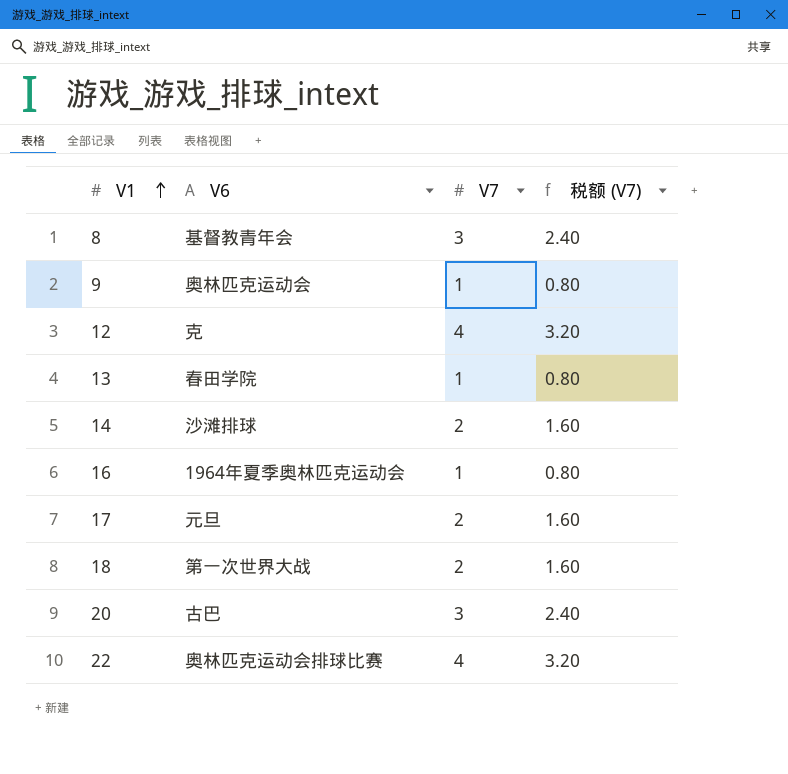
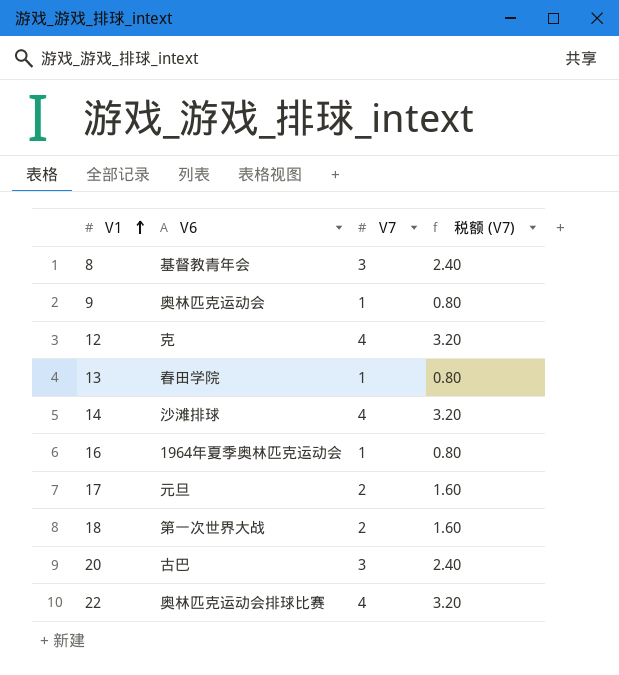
14 | V7: 2 -> 4
14 | 税额 (V7): 1.60 -> 3.20

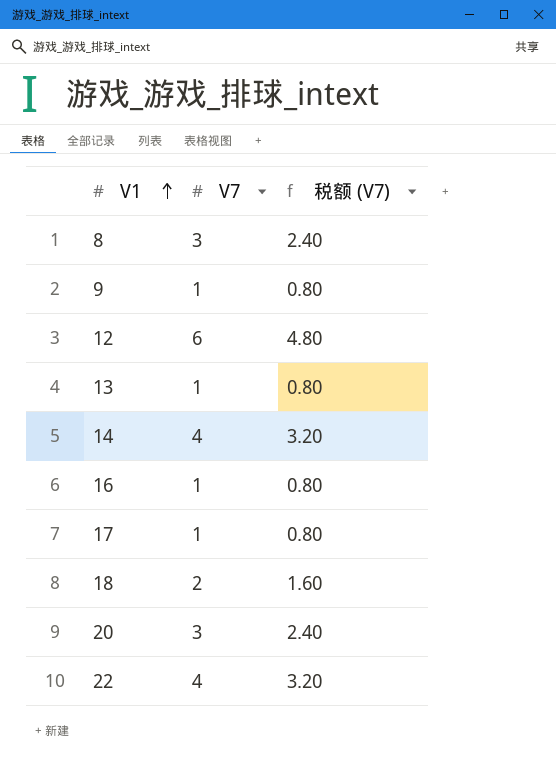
column V6 | position: 2 -> none
12 | V7: 4 -> 6
12 | 税额 (V7): 3.20 -> 4.80
17 | V7: 2 -> 1
17 | 税额 (V7): 1.60 -> 0.80

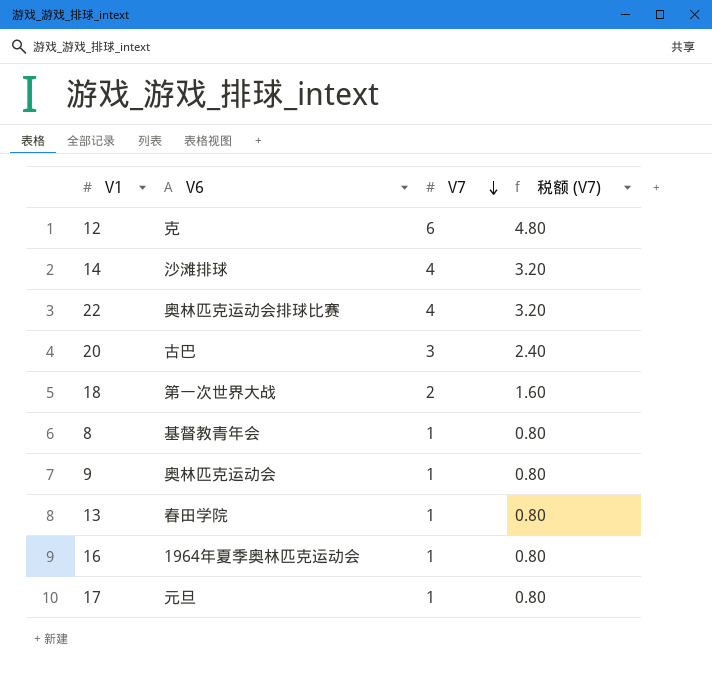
row order: V1 ascending -> V7 descending
column V6 | position: none -> 2
8 | V7: 3 -> 1
8 | 税额 (V7): 2.40 -> 0.80

